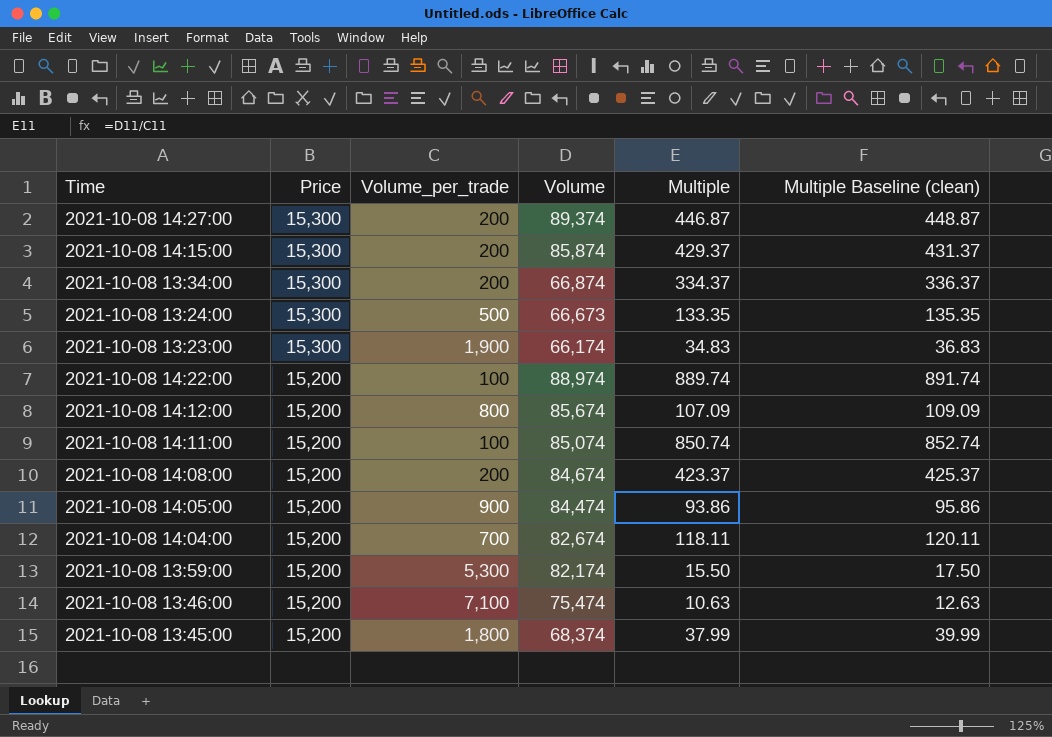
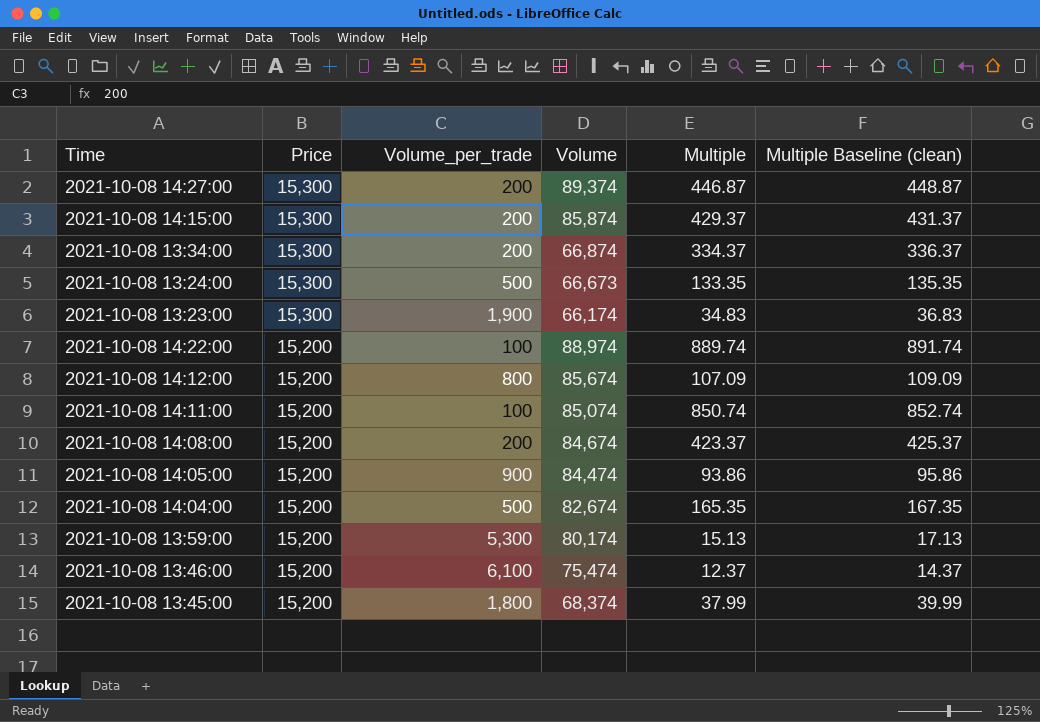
2021-10-08 14:04:00 | Volume_per_trade: 700 -> 500
2021-10-08 14:04:00 | Multiple: 118.11 -> 165.35
2021-10-08 14:04:00 | Multiple Baseline (clean): 120.11 -> 167.35
2021-10-08 13:59:00 | Volume: 82,174 -> 80,174
2021-10-08 13:59:00 | Multiple: 15.50 -> 15.13
2021-10-08 13:59:00 | Multiple Baseline (clean): 17.50 -> 17.13
2021-10-08 13:46:00 | Volume_per_trade: 7,100 -> 6,100
2021-10-08 13:46:00 | Multiple: 10.63 -> 12.37
2021-10-08 13:46:00 | Multiple Baseline (clean): 12.63 -> 14.37

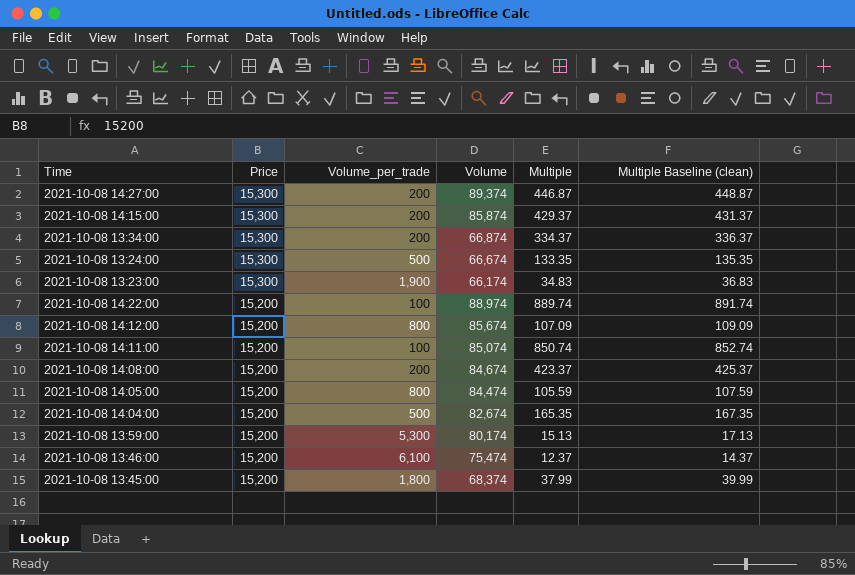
2021-10-08 13:24:00 | Volume: 66,673 -> 66,674
2021-10-08 14:05:00 | Volume_per_trade: 900 -> 800
2021-10-08 14:05:00 | Multiple: 93.86 -> 105.59
2021-10-08 14:05:00 | Multiple Baseline (clean): 95.86 -> 107.59

